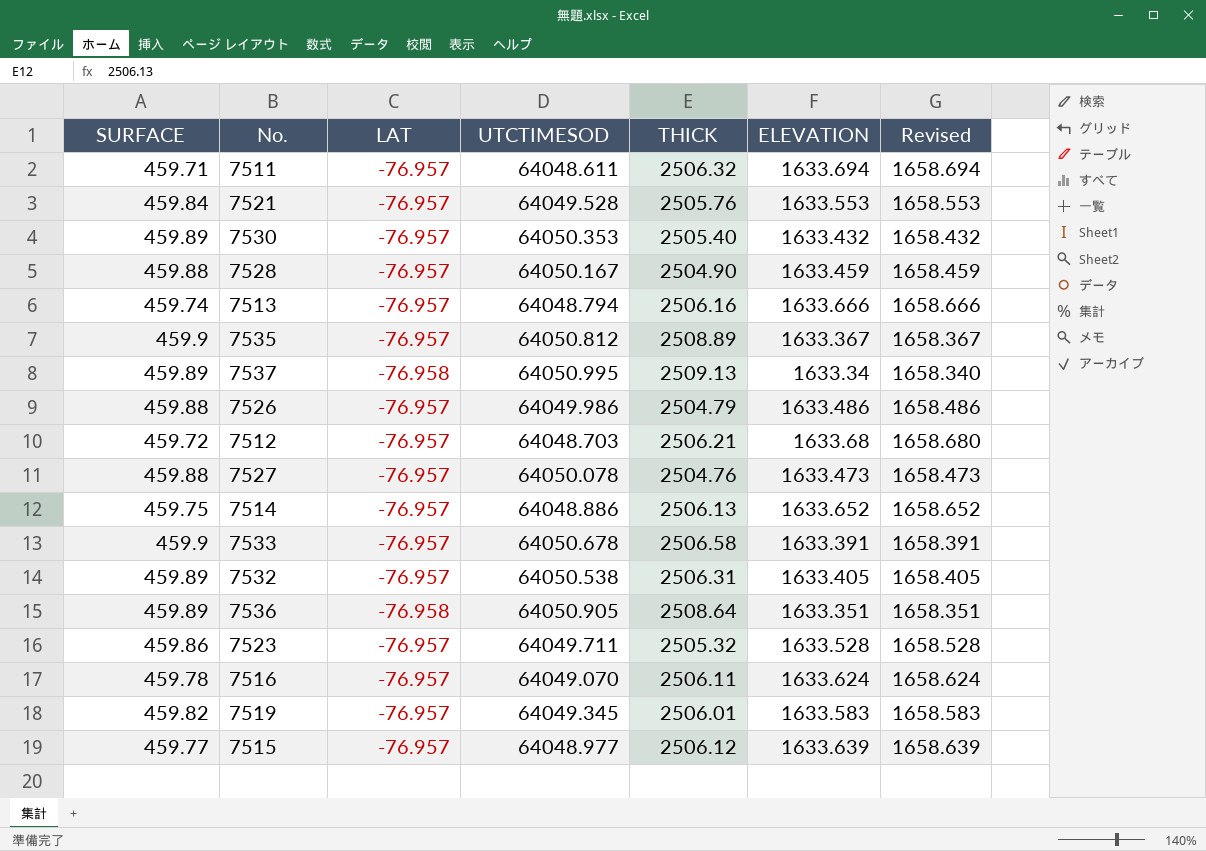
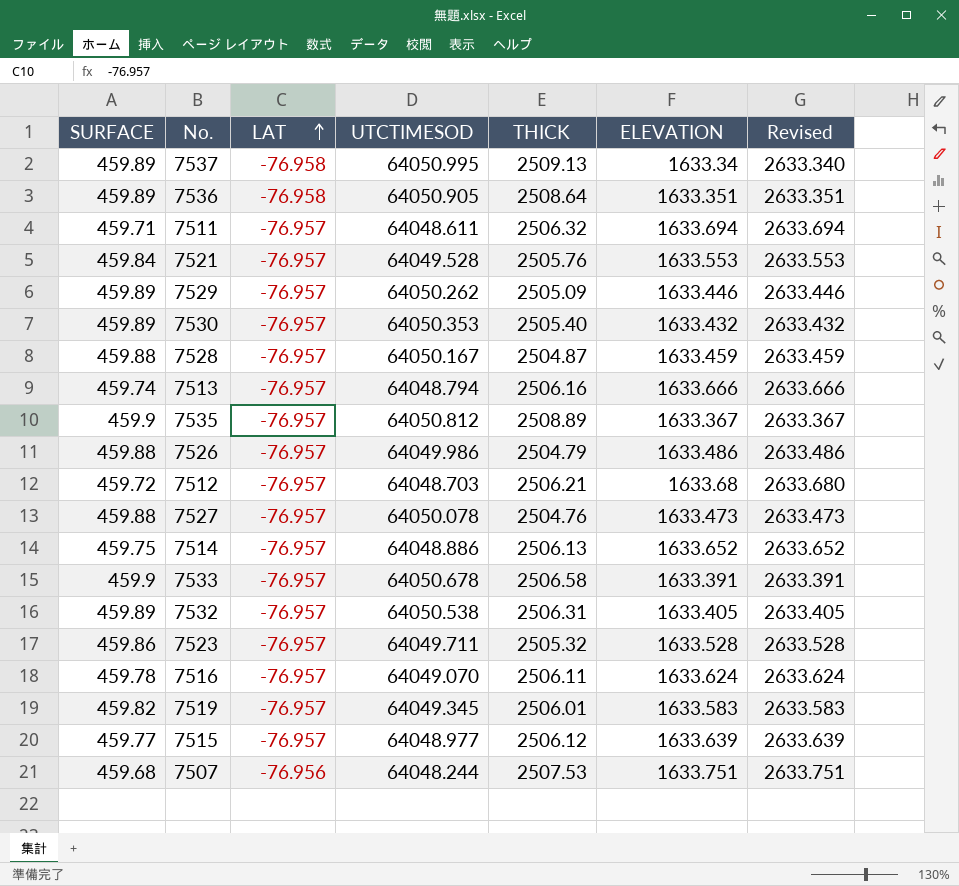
row order: none -> LAT ascending
column Revised | formula: [ELEVATION] + 25 -> [ELEVATION] + 1000
row 7529: none -> 459.89 | -76.957 | 64050.262 | 2505.09 | 1633.446 | 2633.446
7528 | THICK: 2504.90 -> 2504.87
row 7507: none -> 459.68 | -76.956 | 64048.244 | 2507.53 | 1633.751 | 2633.751

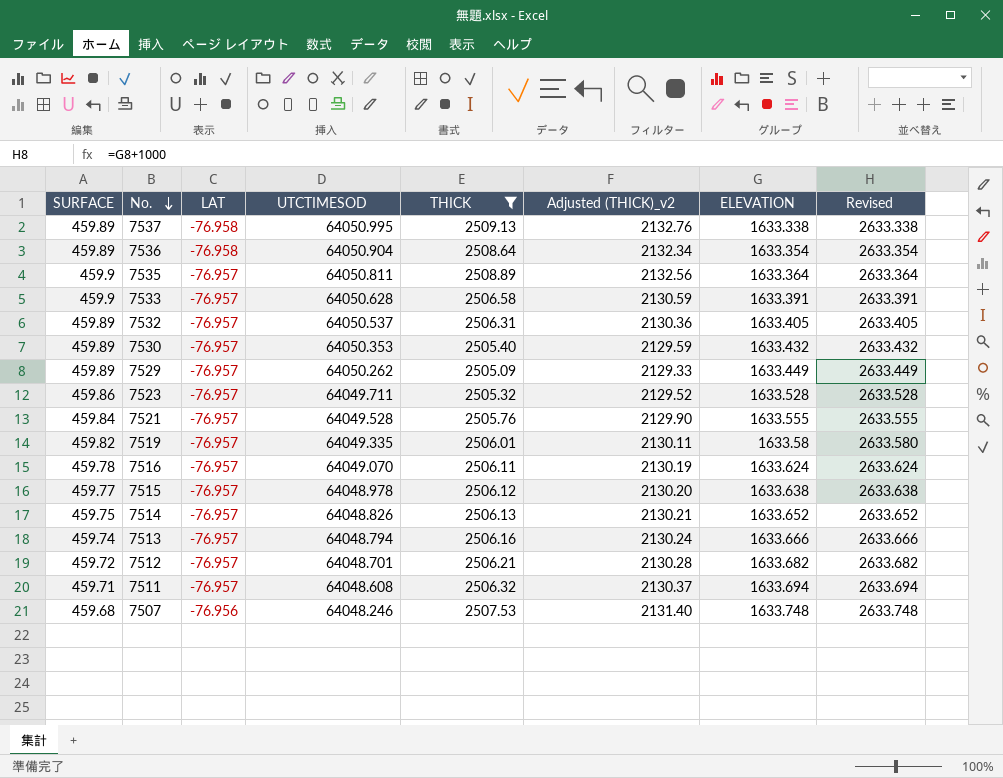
filter: none -> THICK >= 2505.09
row order: LAT ascending -> No. descending
column Adjusted (THICK)_v2 | formula: none -> [THICK] * 0.85
7537 | ELEVATION: 1633.34 -> 1633.338
7537 | Revised: 2633.340 -> 2633.338
7536 | UTCTIMESOD: 64050.905 -> 64050.904
7536 | ELEVATION: 1633.351 -> 1633.354
7536 | Revised: 2633.351 -> 2633.354
7535 | UTCTIMESOD: 64050.812 -> 64050.811
7535 | ELEVATION: 1633.367 -> 1633.364
7535 | Revised: 2633.367 -> 2633.364
7533 | UTCTIMESOD: 64050.678 -> 64050.628
7532 | UTCTIMESOD: 64050.538 -> 64050.537
7529 | ELEVATION: 1633.446 -> 1633.449
7529 | Revised: 2633.446 -> 2633.449
7521 | ELEVATION: 1633.553 -> 1633.555
7521 | Revised: 2633.553 -> 2633.555
7519 | UTCTIMESOD: 64049.345 -> 64049.335
7519 | ELEVATION: 1633.583 -> 1633.58
7519 | Revised: 2633.583 -> 2633.580
7515 | UTCTIMESOD: 64048.977 -> 64048.978
7515 | ELEVATION: 1633.639 -> 1633.638
7515 | Revised: 2633.639 -> 2633.638
7514 | UTCTIMESOD: 64048.886 -> 64048.826
7512 | UTCTIMESOD: 64048.703 -> 64048.701
7512 | ELEVATION: 1633.68 -> 1633.682
7512 | Revised: 2633.680 -> 2633.682
7511 | UTCTIMESOD: 64048.611 -> 64048.608
7507 | UTCTIMESOD: 64048.244 -> 64048.246
7507 | ELEVATION: 1633.751 -> 1633.748
7507 | Revised: 2633.751 -> 2633.748

